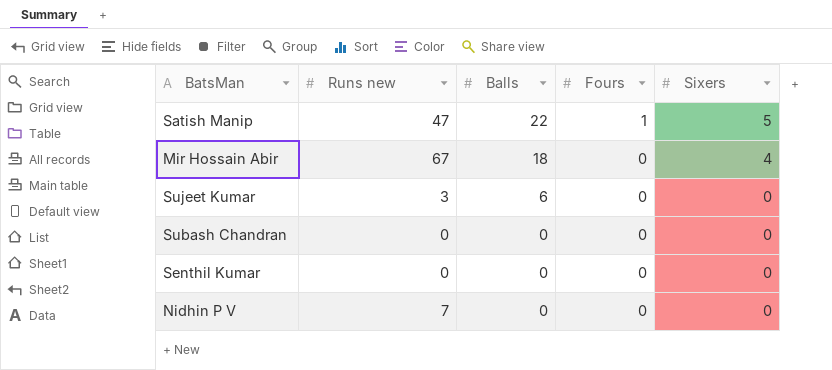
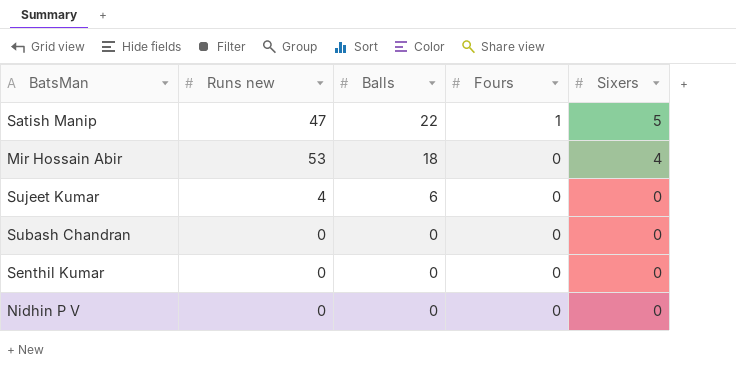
Mir Hossain Abir | Runs new: 67 -> 53
Sujeet Kumar | Runs new: 3 -> 4
Nidhin P V | Runs new: 7 -> 0

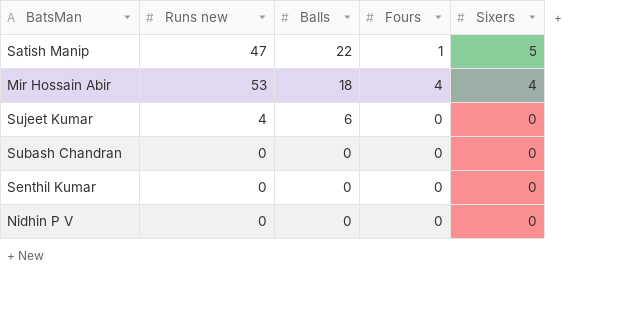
Mir Hossain Abir | Fours: 0 -> 4

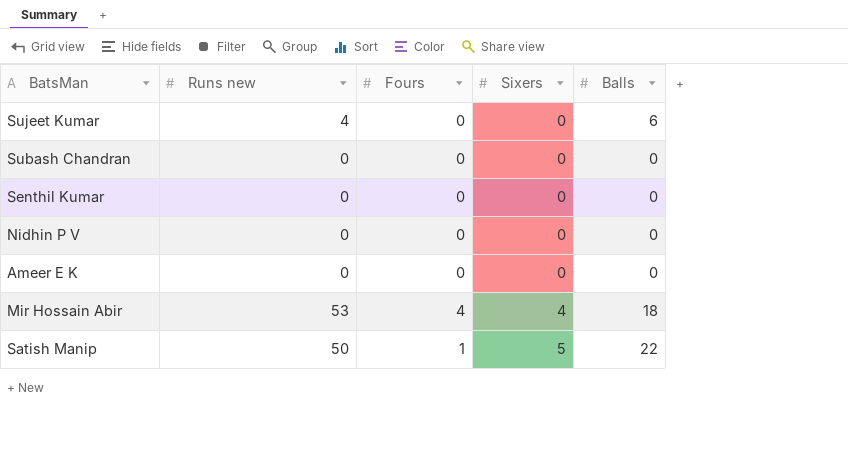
row order: Balls descending -> Sixers ascending
column Balls | position: 3 -> 5
row Ameer E K: none -> 0 | 0 | 0 | 0
Satish Manip | Runs new: 47 -> 50

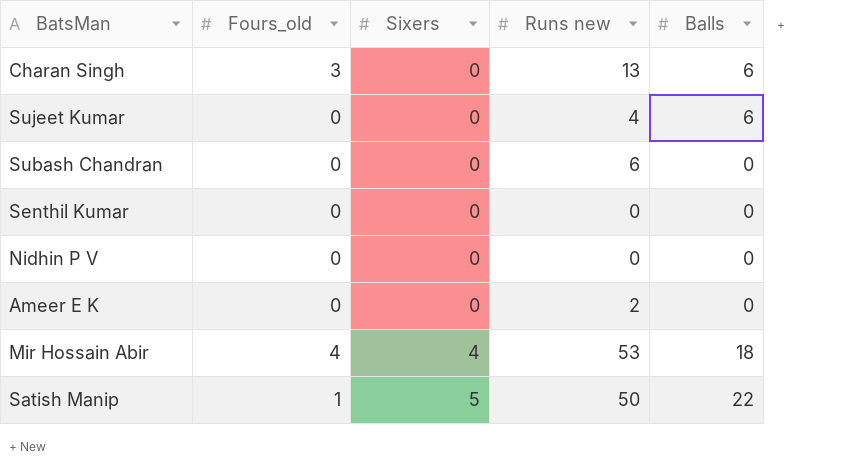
column name: Fours -> Fours_old
column Runs new | position: 2 -> 4
row Charan Singh: none -> 3 | 0 | 13 | 6
Subash Chandran | Runs new: 0 -> 6
Ameer E K | Runs new: 0 -> 2

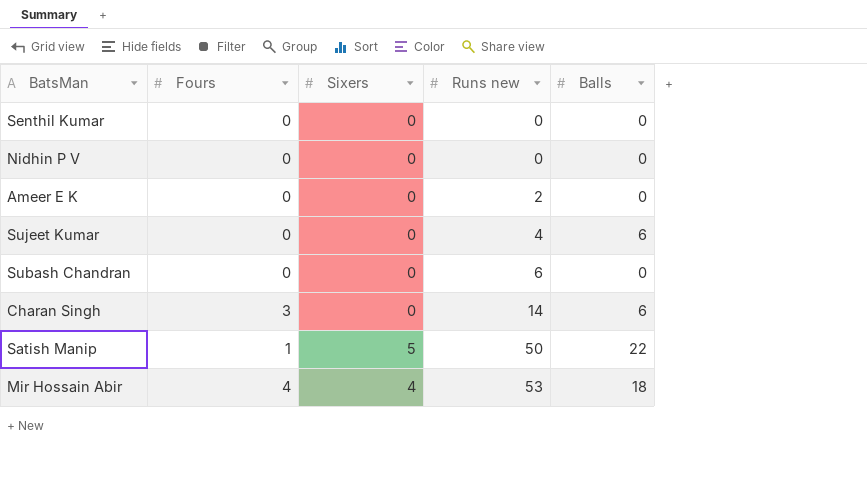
row order: Sixers ascending -> Runs new ascending
column name: Fours_old -> Fours
Charan Singh | Runs new: 13 -> 14

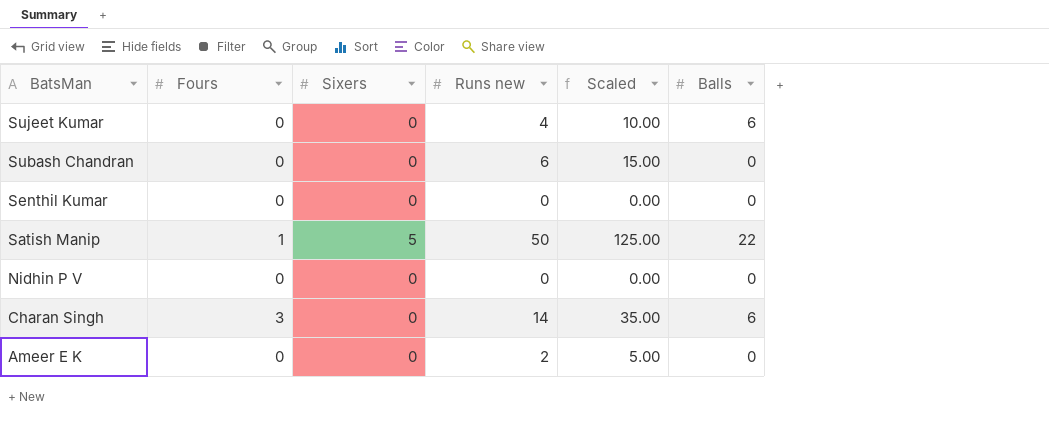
row order: Runs new ascending -> BatsMan descending
column Scaled | formula: none -> [Runs new] * 2.5
row Mir Hossain Abir: 4 | 4 | 53 | 18 -> none

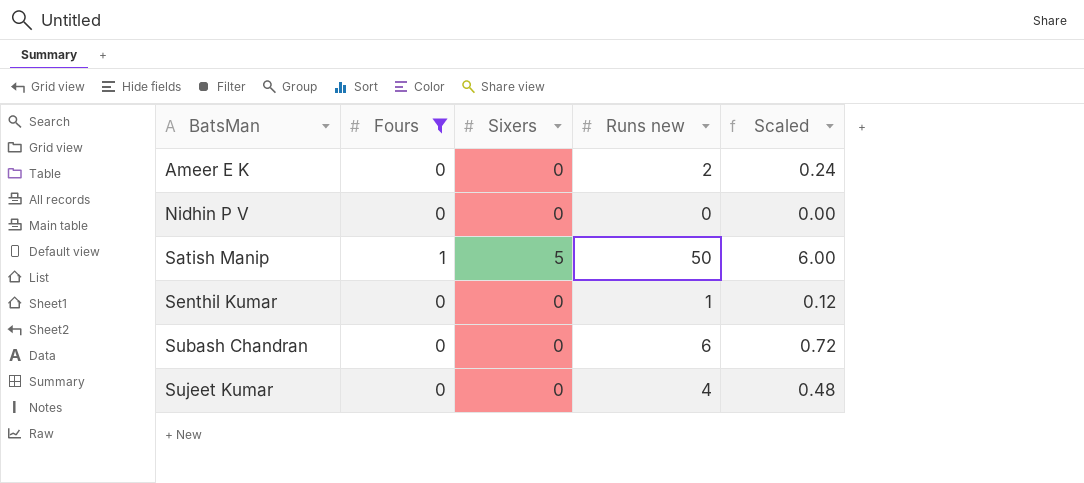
filter: none -> Fours != 3
row order: BatsMan descending -> BatsMan ascending
column Balls | position: 6 -> none
column Scaled | formula: [Runs new] * 2.5 -> [Runs new] * 0.12
Senthil Kumar | Runs new: 0 -> 1

